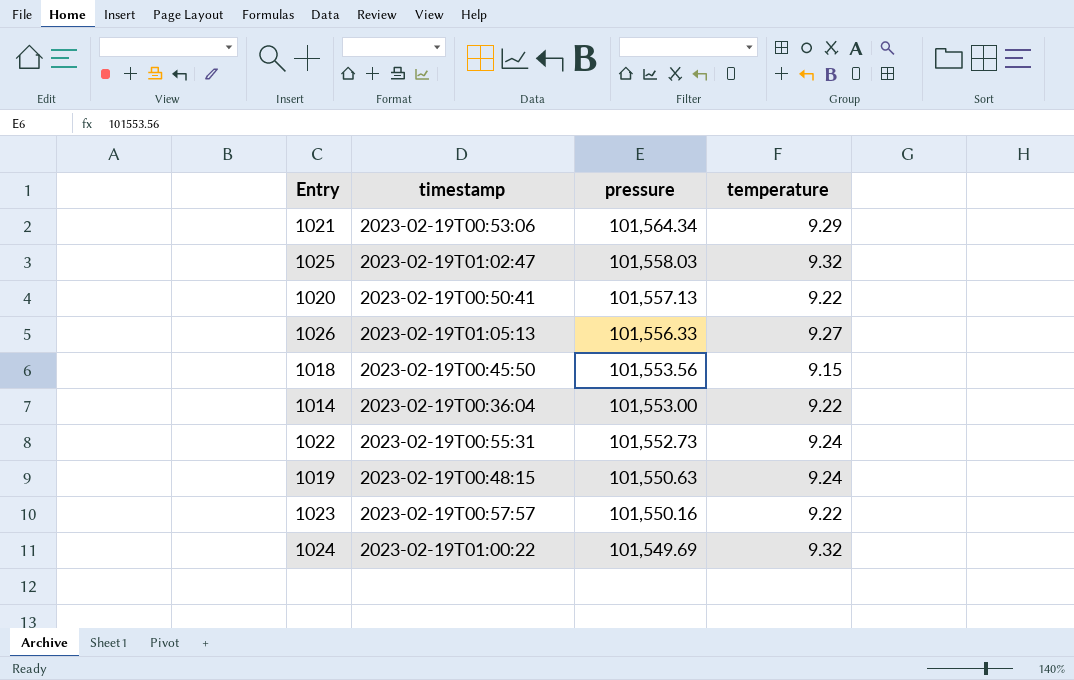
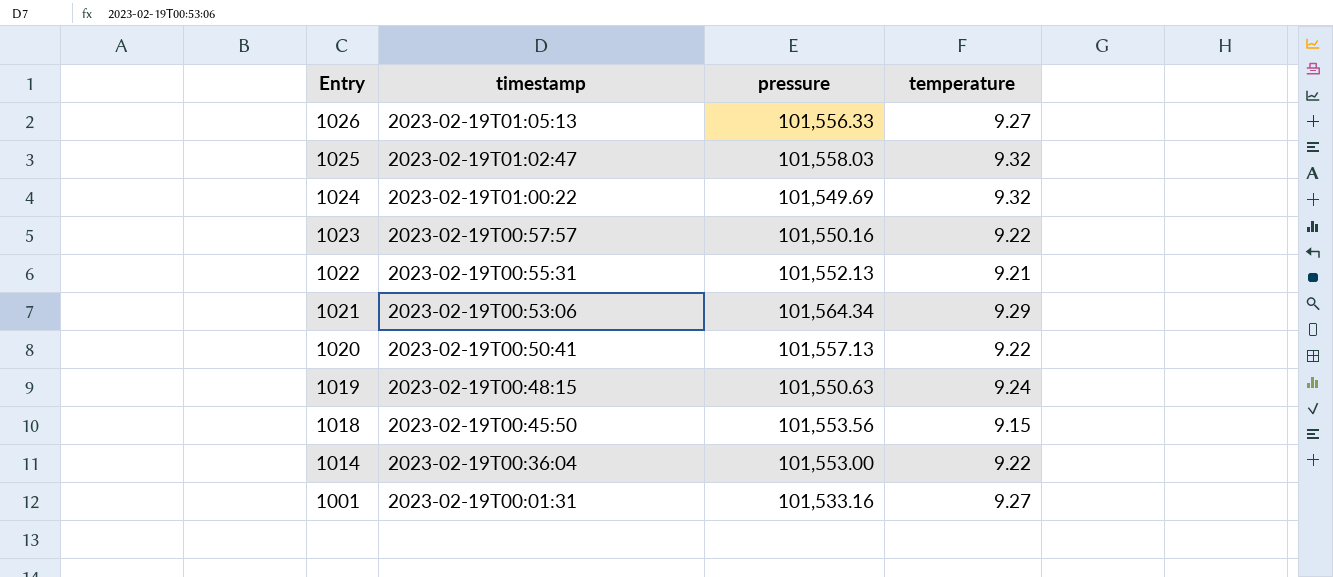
row order: pressure descending -> Entry descending
1022 | pressure: 101,552.73 -> 101,552.13
1022 | temperature: 9.24 -> 9.21
row 1001: none -> 2023-02-19T00:01:31 | 101,533.16 | 9.27

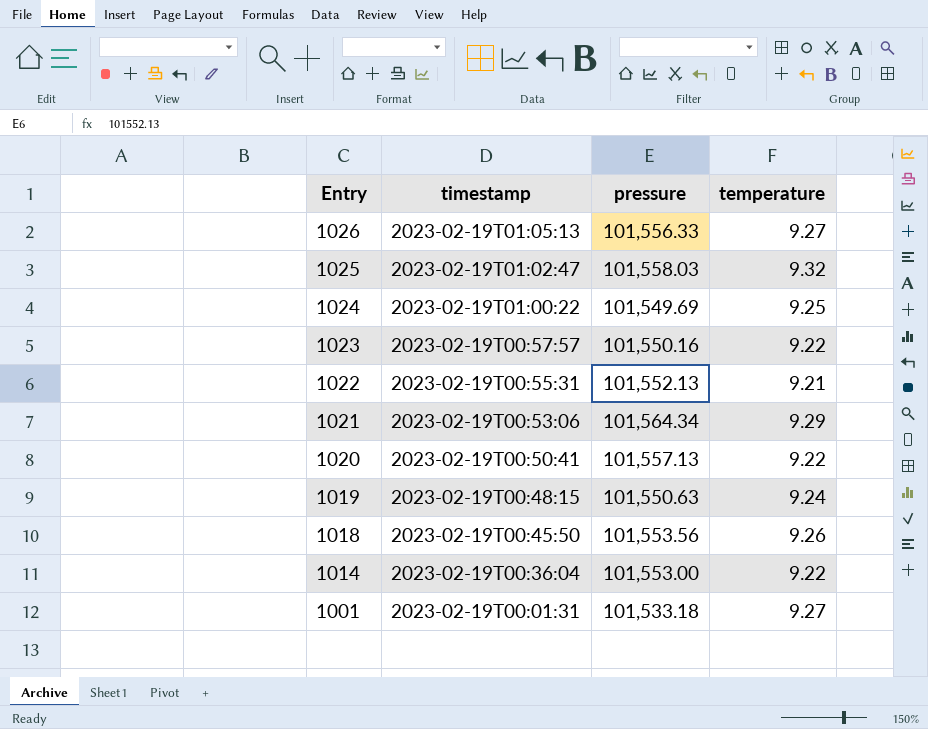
1024 | temperature: 9.32 -> 9.25
1018 | temperature: 9.15 -> 9.26
1001 | pressure: 101,533.16 -> 101,533.18

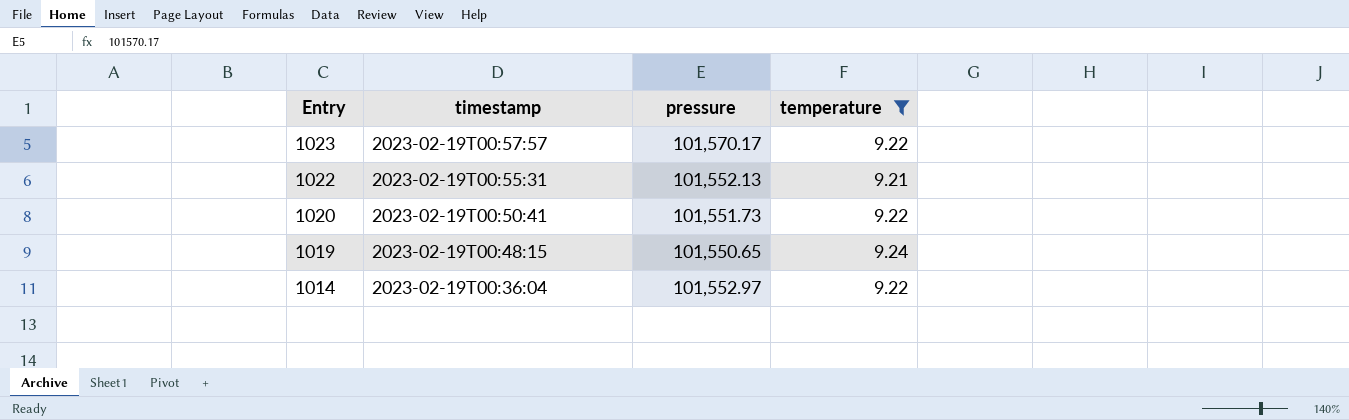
filter: none -> temperature <= 9.24
1023 | pressure: 101,550.16 -> 101,570.17
1020 | pressure: 101,557.13 -> 101,551.73
1019 | pressure: 101,550.63 -> 101,550.65
1014 | pressure: 101,553.00 -> 101,552.97

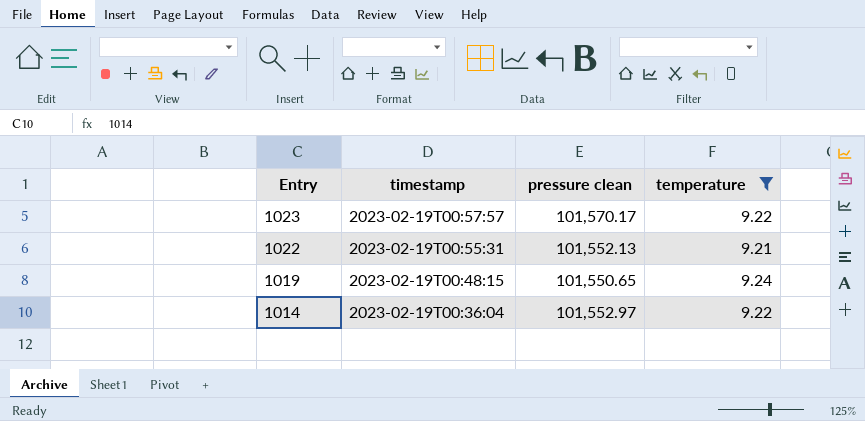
column name: pressure -> pressure clean
row 1020: 2023-02-19T00:50:41 | 101,551.73 | 9.22 -> none

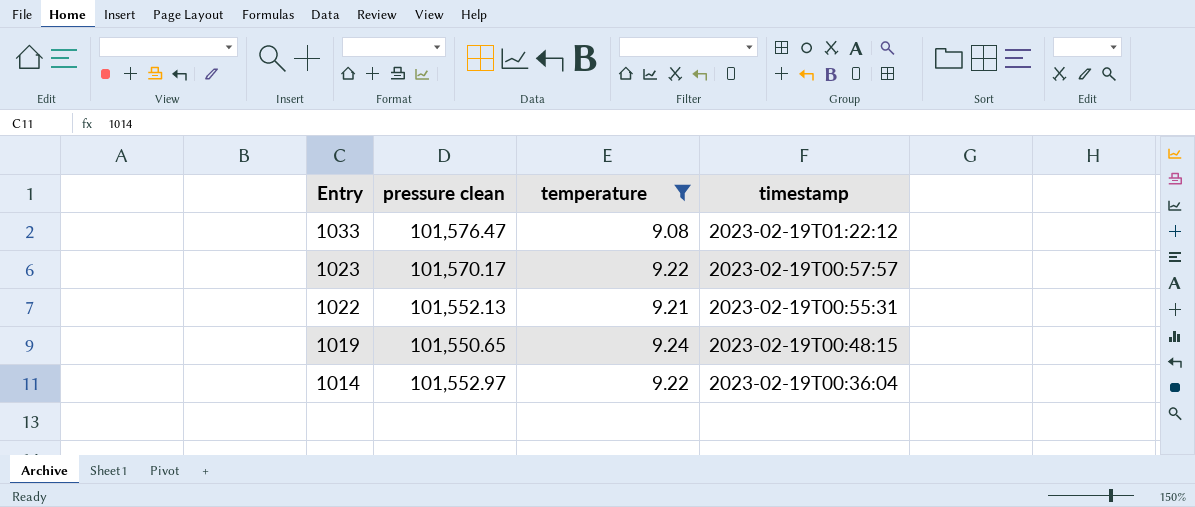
column timestamp | position: 2 -> 4
row 1033: none -> 101,576.47 | 9.08 | 2023-02-19T01:22:12

